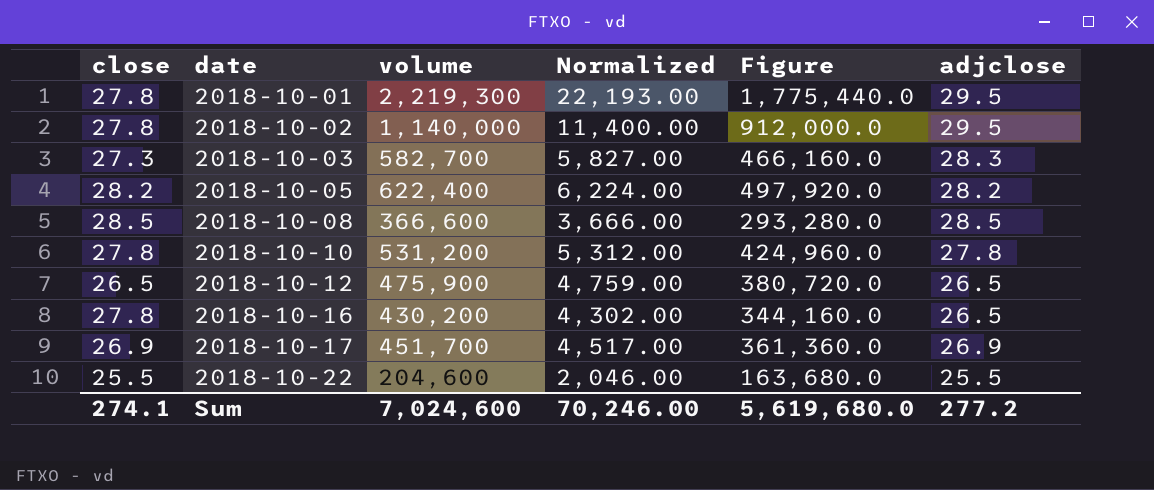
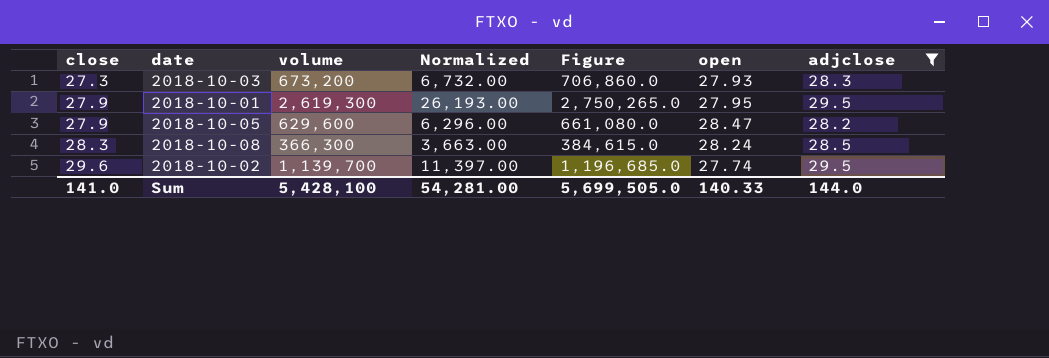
filter: none -> adjclose >= 28.2
row order: date ascending -> close ascending
column Figure | formula: [volume] * 0.8 -> [volume] * 1.05
column open | position: none -> 6
2018-10-03 | volume: 582,700 -> 673,200
2018-10-03 | Normalized: 5,827.00 -> 6,732.00
2018-10-01 | close: 27.8 -> 27.9
2018-10-01 | volume: 2,219,300 -> 2,619,300
2018-10-01 | Normalized: 22,193.00 -> 26,193.00
2018-10-05 | close: 28.2 -> 27.9
2018-10-05 | volume: 622,400 -> 629,600
2018-10-05 | Normalized: 6,224.00 -> 6,296.00
2018-10-08 | close: 28.5 -> 28.3
2018-10-08 | volume: 366,600 -> 366,300
2018-10-08 | Normalized: 3,666.00 -> 3,663.00
2018-10-02 | close: 27.8 -> 29.6
2018-10-02 | volume: 1,140,000 -> 1,139,700
2018-10-02 | Normalized: 11,400.00 -> 11,397.00
Sum | close: 274.1 -> 141.0
Sum | volume: 7,024,600 -> 5,428,100
Sum | Normalized: 70,246.00 -> 54,281.00
Sum | Figure: 5,619,680.0 -> 5,699,505.0
Sum | adjclose: 277.2 -> 144.0

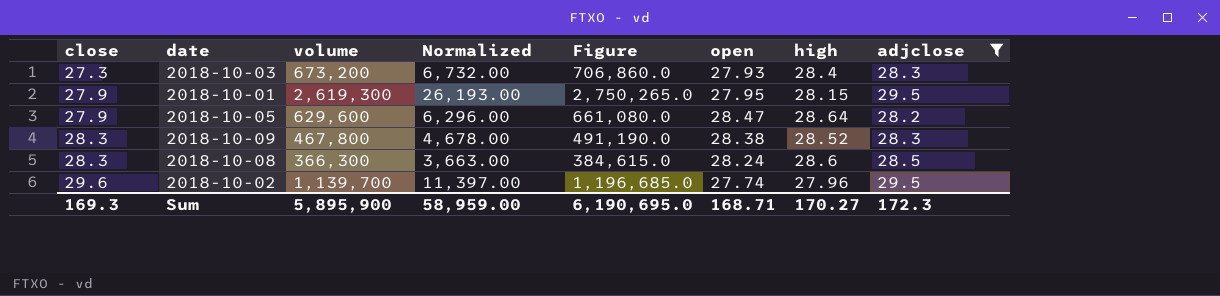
column high | position: none -> 7
row 2018-10-09: none -> 28.3 | 467,800 | 4,678.00 | 491,190.0 | 28.38 | 28.52 | 28.3
Sum | close: 141.0 -> 169.3
Sum | volume: 5,428,100 -> 5,895,900
Sum | Normalized: 54,281.00 -> 58,959.00
Sum | Figure: 5,699,505.0 -> 6,190,695.0
Sum | open: 140.33 -> 168.71
Sum | adjclose: 144.0 -> 172.3

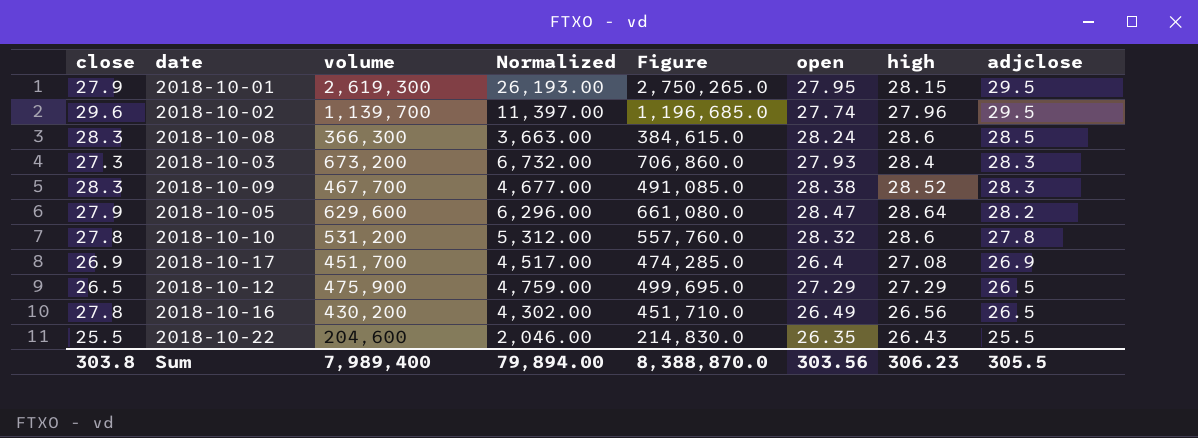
filter: adjclose >= 28.2 -> none
row order: close ascending -> adjclose descending
2018-10-09 | volume: 467,800 -> 467,700
2018-10-09 | Normalized: 4,678.00 -> 4,677.00
2018-10-09 | Figure: 491,190.0 -> 491,085.0
Sum | close: 169.3 -> 303.8
Sum | volume: 5,895,900 -> 7,989,400
Sum | Normalized: 58,959.00 -> 79,894.00
Sum | Figure: 6,190,695.0 -> 8,388,870.0
Sum | open: 168.71 -> 303.56
Sum | high: 170.27 -> 306.23
Sum | adjclose: 172.3 -> 305.5

